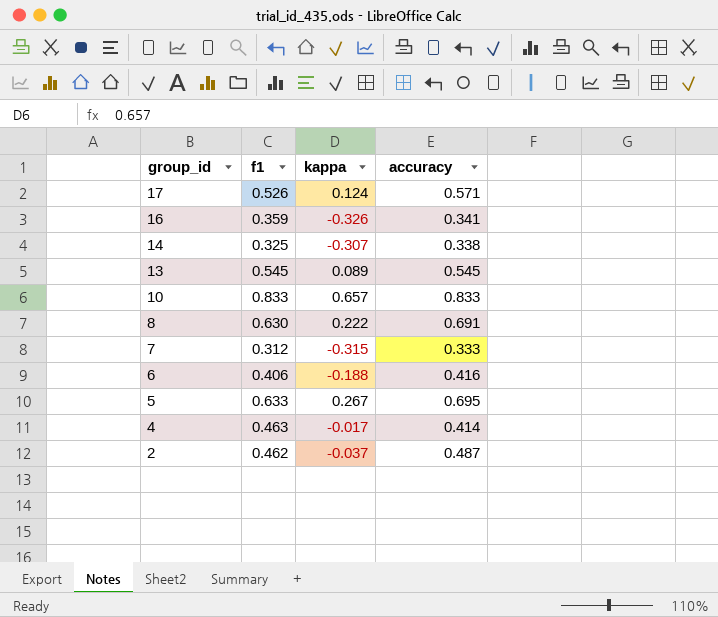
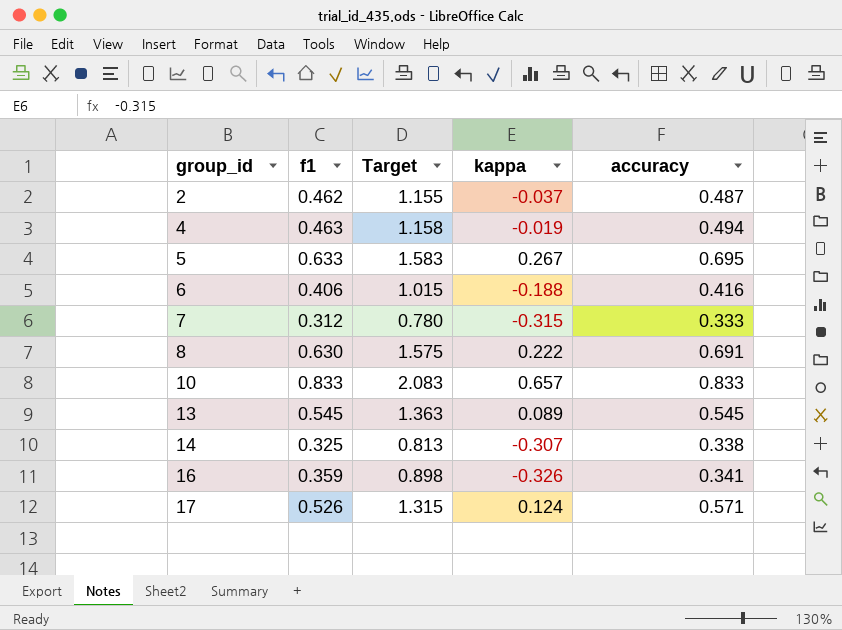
row order: group_id descending -> group_id ascending
column Target | formula: none -> [f1] * 2.5
4 | kappa: -0.017 -> -0.019
4 | accuracy: 0.414 -> 0.494

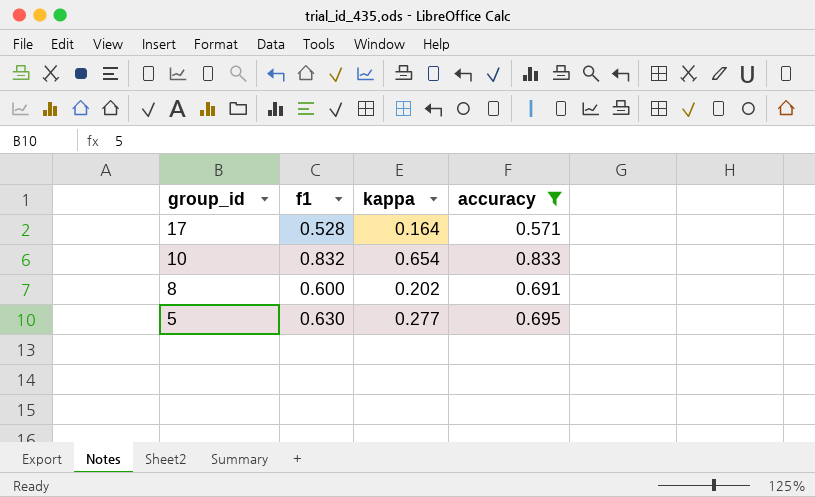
filter: none -> accuracy >= 0.571
row order: group_id ascending -> group_id descending
column Target | formula: [f1] * 2.5 -> none
17 | f1: 0.526 -> 0.528
17 | kappa: 0.124 -> 0.164
10 | f1: 0.833 -> 0.832
10 | kappa: 0.657 -> 0.654
8 | f1: 0.630 -> 0.600
8 | kappa: 0.222 -> 0.202
5 | f1: 0.633 -> 0.630
5 | kappa: 0.267 -> 0.277

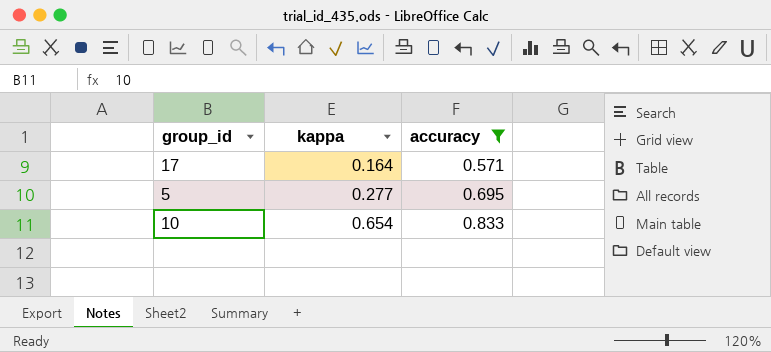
row order: group_id descending -> kappa ascending
column f1 | position: 2 -> none
row 8: 0.600 | 0.202 | 0.691 -> none

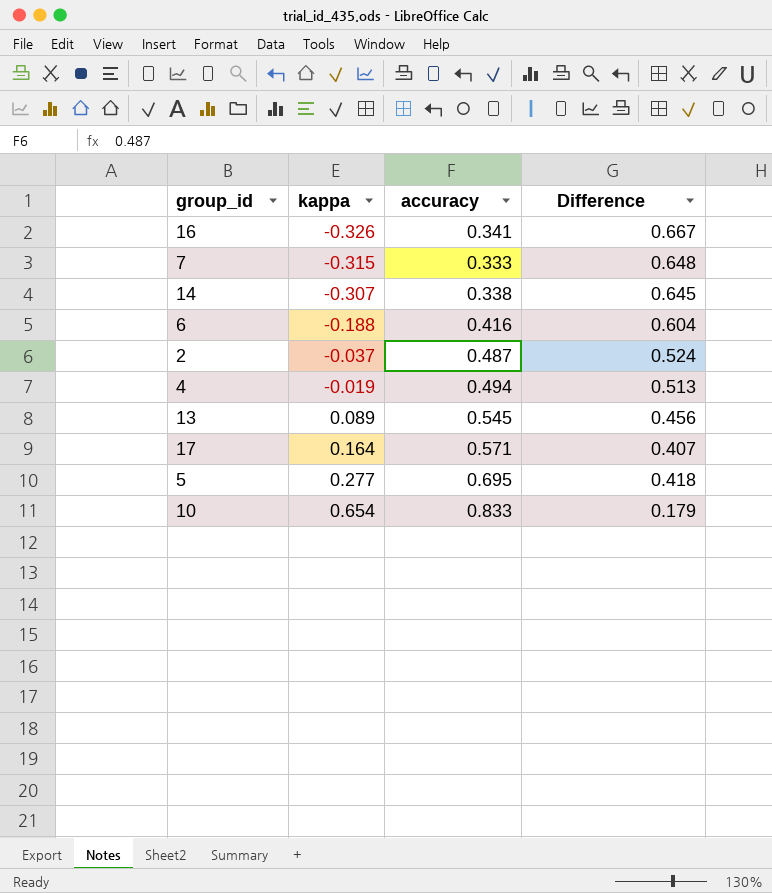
filter: accuracy >= 0.571 -> none
column Difference | formula: none -> [accuracy] - [kappa]

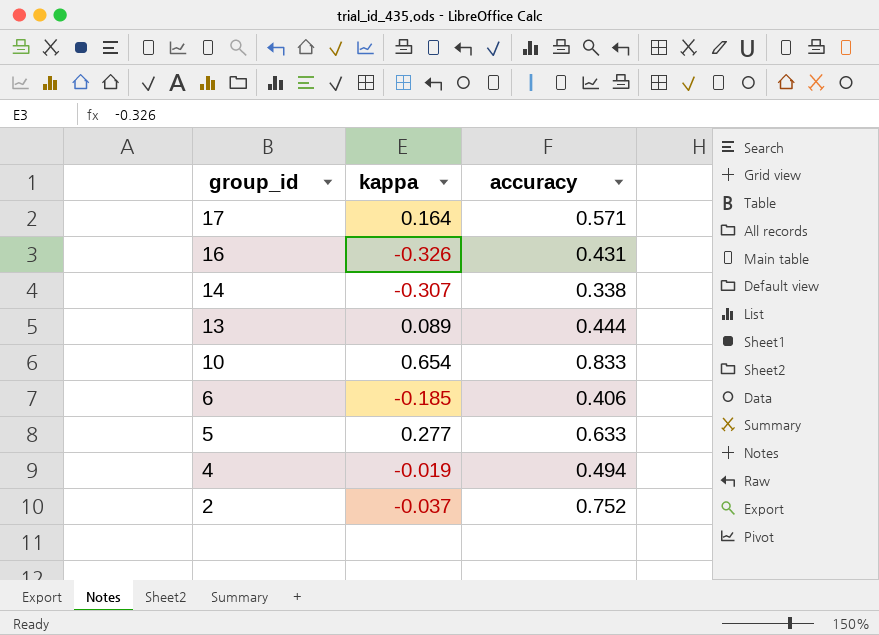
row order: kappa ascending -> group_id descending
column Difference | formula: [accuracy] - [kappa] -> none
row 7: -0.315 | 0.333 | 0.648 -> none
16 | accuracy: 0.341 -> 0.431
13 | accuracy: 0.545 -> 0.444
6 | kappa: -0.188 -> -0.185
6 | accuracy: 0.416 -> 0.406
5 | accuracy: 0.695 -> 0.633
2 | accuracy: 0.487 -> 0.752

